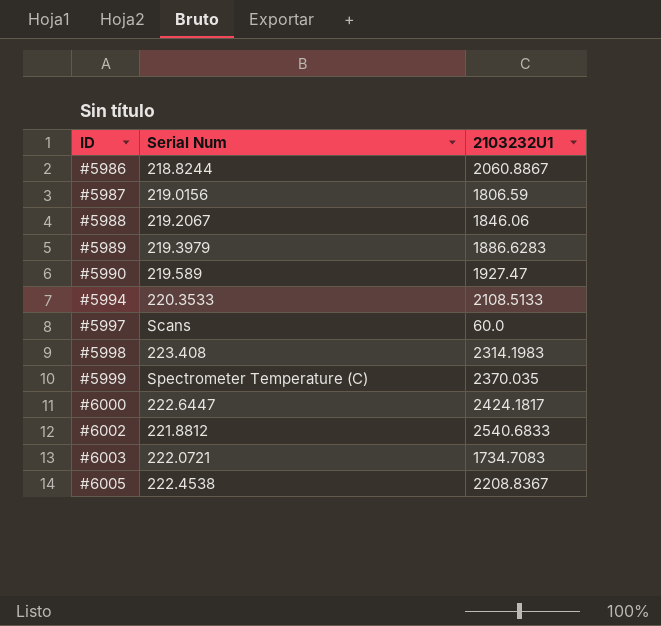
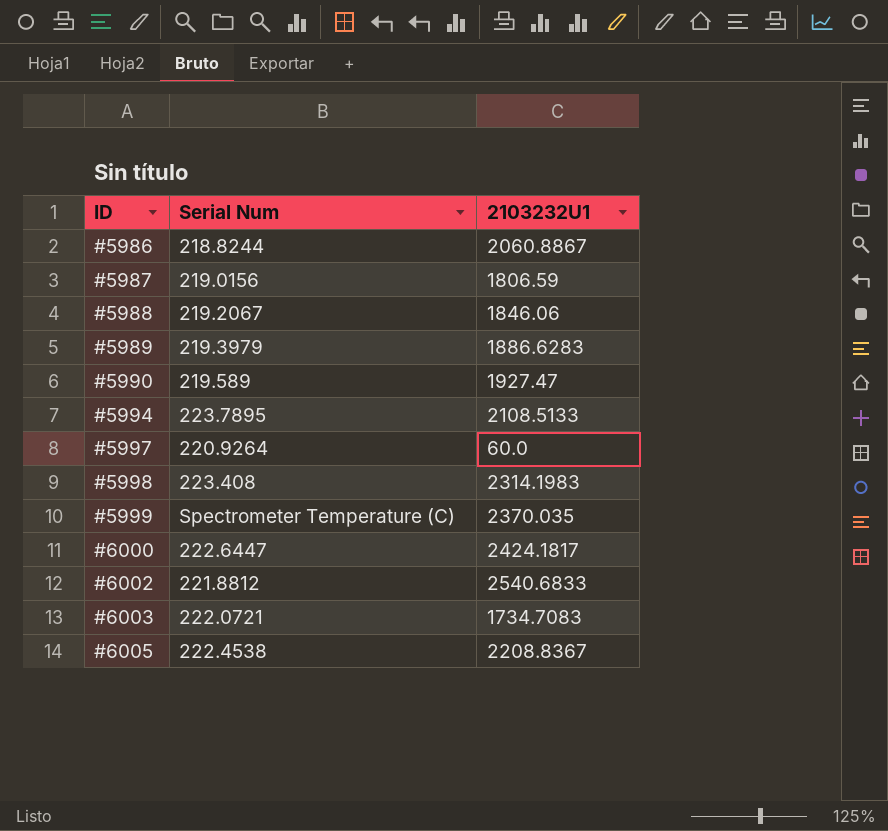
#5994 | Serial Num: 220.3533 -> 223.7895
#5997 | Serial Num: Scans -> 220.9264

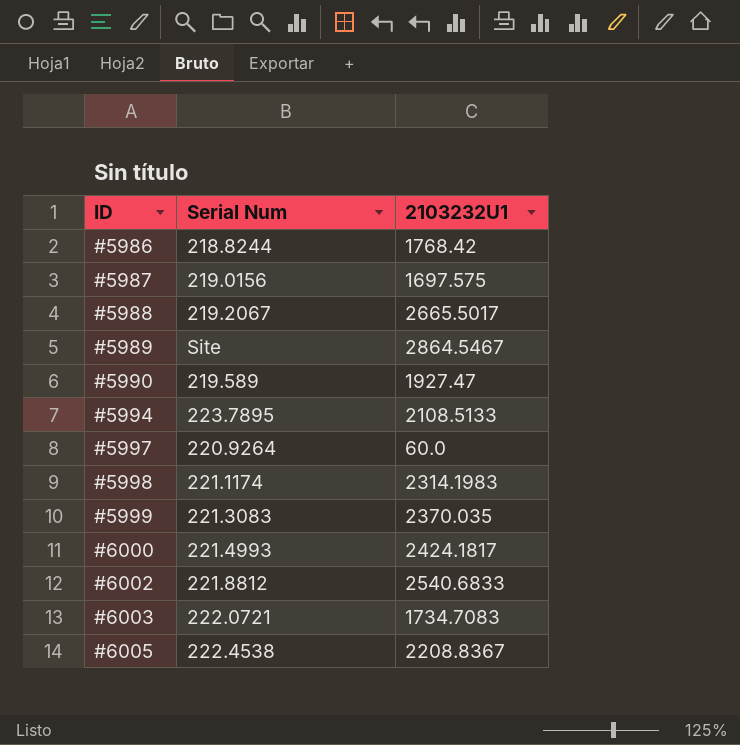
#5986 | 2103232U1: 2060.8867 -> 1768.42
#5987 | 2103232U1: 1806.59 -> 1697.575
#5988 | 2103232U1: 1846.06 -> 2665.5017
#5989 | Serial Num: 219.3979 -> Site
#5989 | 2103232U1: 1886.6283 -> 2864.5467
#5998 | Serial Num: 223.408 -> 221.1174
#5999 | Serial Num: Spectrometer Temperature (C) -> 221.3083
#6000 | Serial Num: 222.6447 -> 221.4993

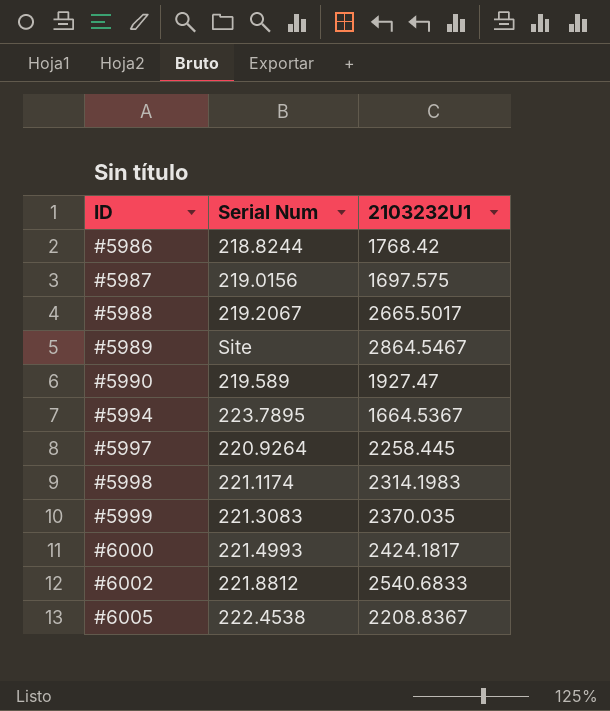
row #6003: 222.0721 | 1734.7083 -> none
#5994 | 2103232U1: 2108.5133 -> 1664.5367
#5997 | 2103232U1: 60.0 -> 2258.445

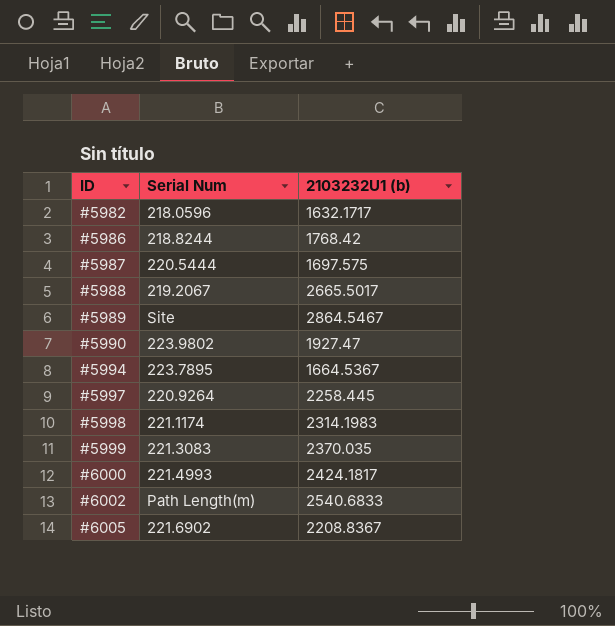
column name: 2103232U1 -> 2103232U1 (b)
row #5982: none -> 218.0596 | 1632.1717
#5987 | Serial Num: 219.0156 -> 220.5444
#5990 | Serial Num: 219.589 -> 223.9802
#6002 | Serial Num: 221.8812 -> Path Length(m)
#6005 | Serial Num: 222.4538 -> 221.6902

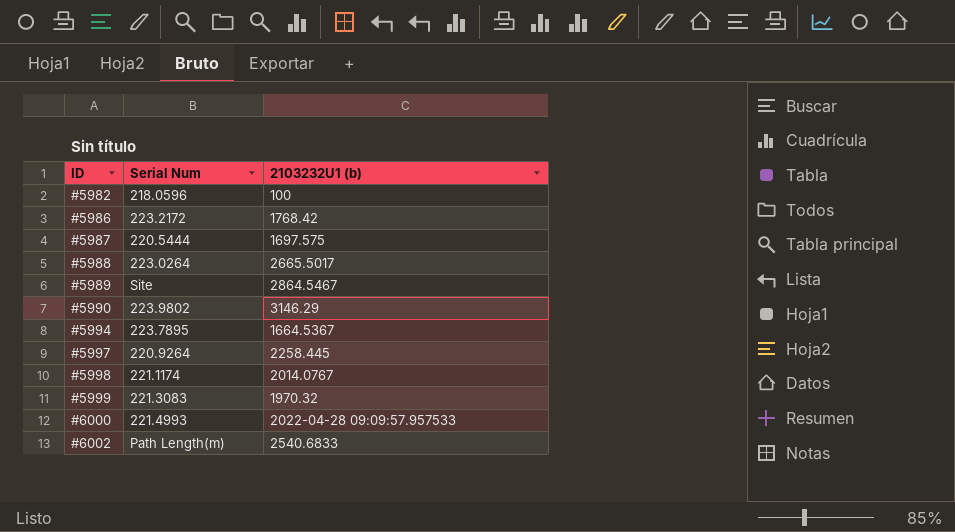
row #6005: 221.6902 | 2208.8367 -> none
#5982 | 2103232U1 (b): 1632.1717 -> 100
#5986 | Serial Num: 218.8244 -> 223.2172
#5988 | Serial Num: 219.2067 -> 223.0264
#5990 | 2103232U1 (b): 1927.47 -> 3146.29
#5998 | 2103232U1 (b): 2314.1983 -> 2014.0767
#5999 | 2103232U1 (b): 2370.035 -> 1970.32
#6000 | 2103232U1 (b): 2424.1817 -> 2022-04-28 09:09:57.957533

